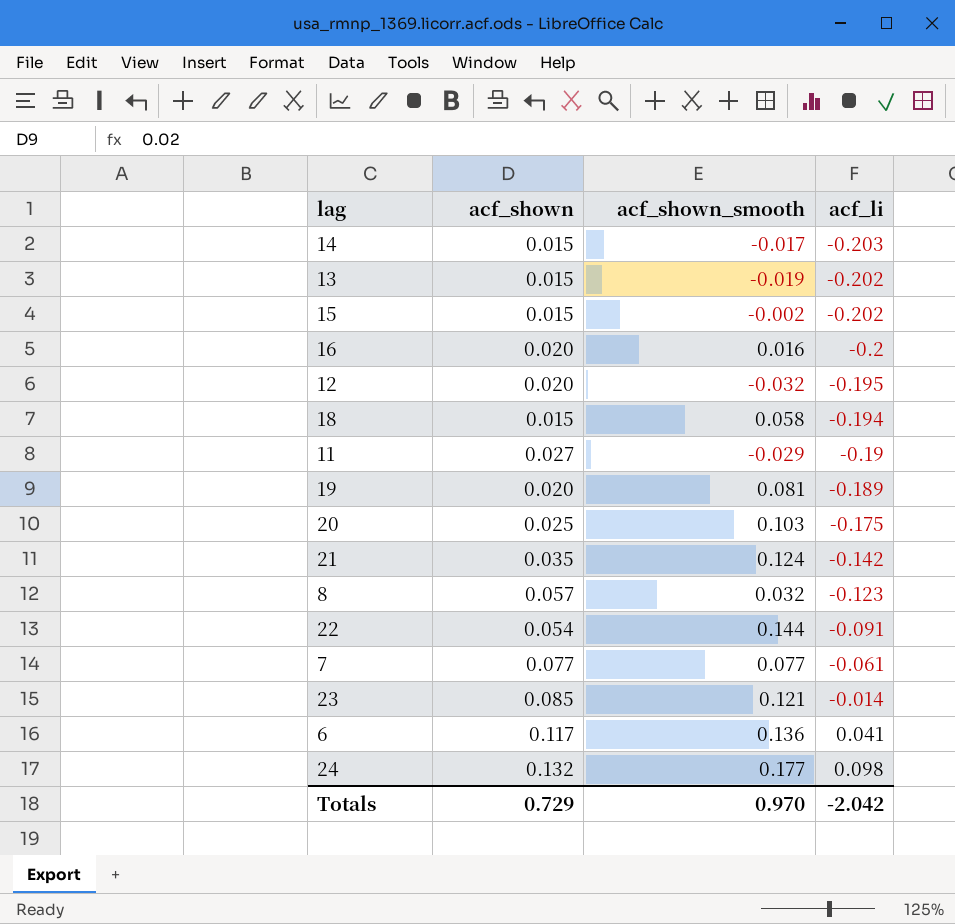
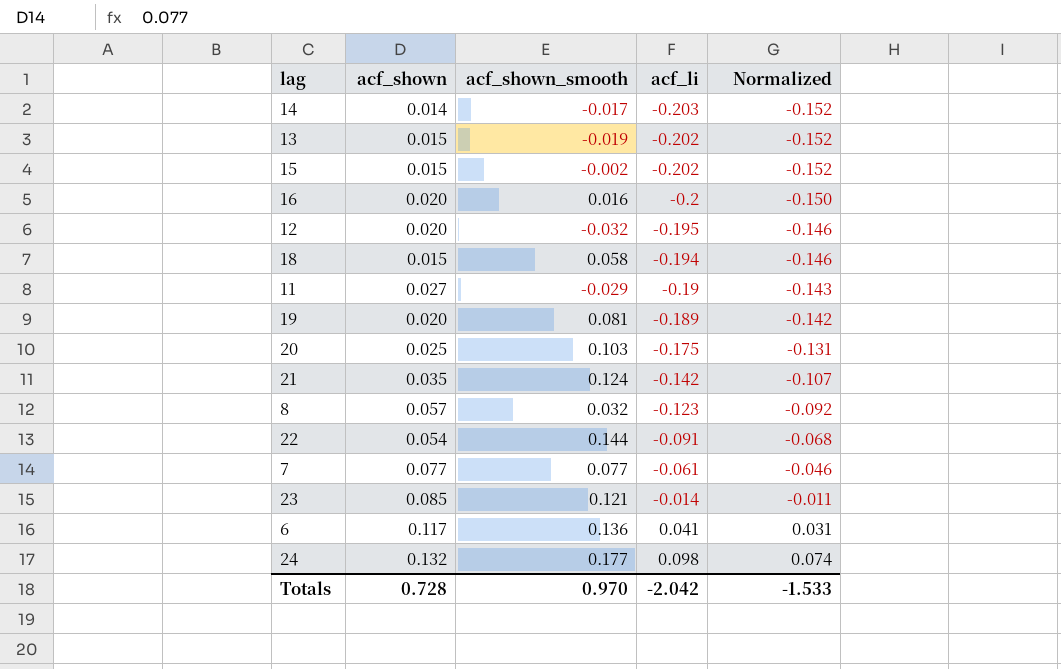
column Normalized | formula: none -> [acf_li] * 0.75
14 | acf_shown: 0.015 -> 0.014
Totals | acf_shown: 0.729 -> 0.728

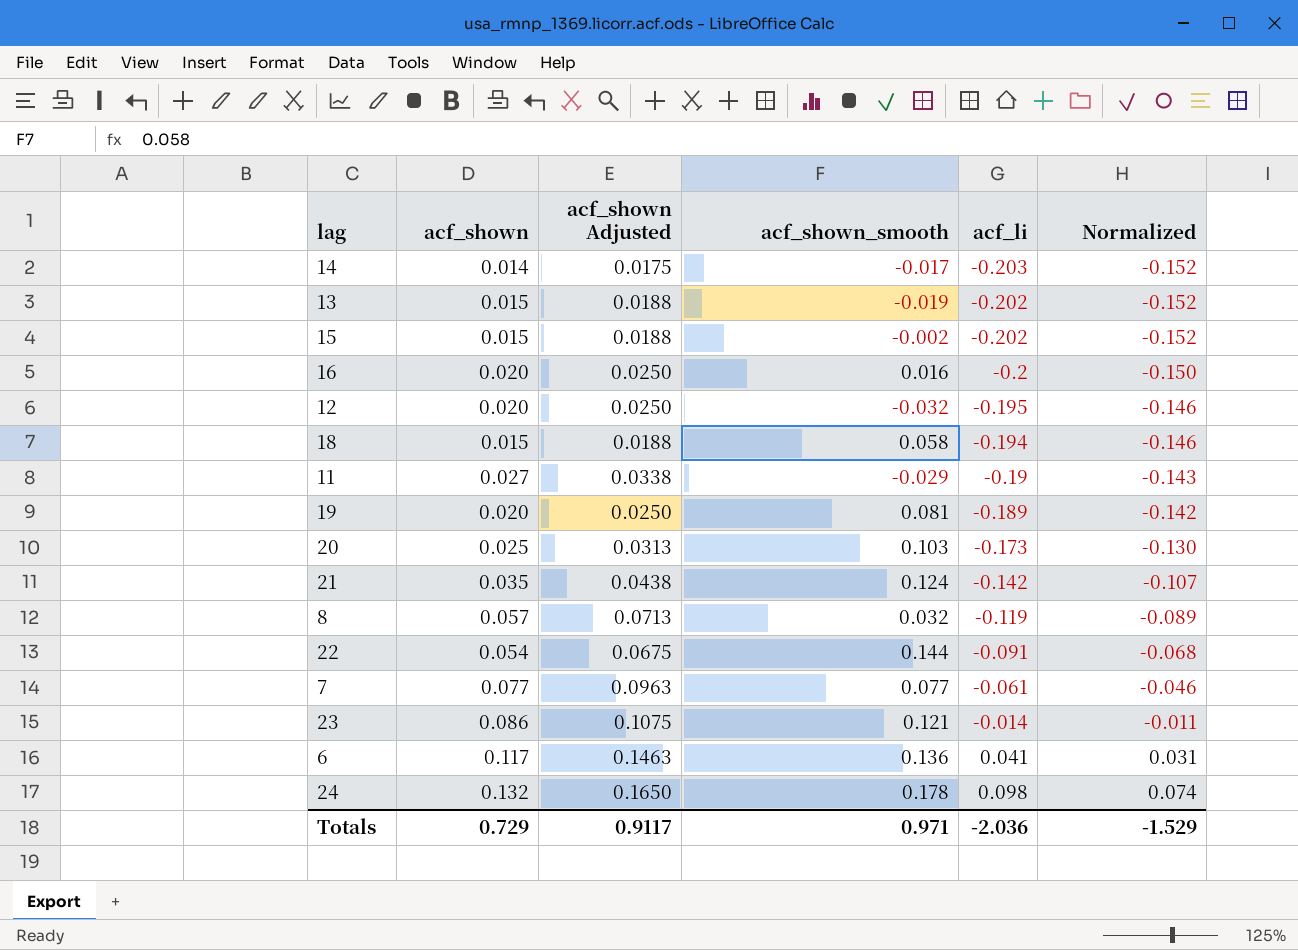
column acf_shown Adjusted | formula: none -> [acf_shown] * 1.25
20 | acf_li: -0.175 -> -0.173
20 | Normalized: -0.131 -> -0.130
8 | acf_li: -0.123 -> -0.119
8 | Normalized: -0.092 -> -0.089
23 | acf_shown: 0.085 -> 0.086
24 | acf_shown_smooth: 0.177 -> 0.178
Totals | acf_shown: 0.728 -> 0.729
Totals | acf_shown_smooth: 0.970 -> 0.971
Totals | acf_li: -2.042 -> -2.036
Totals | Normalized: -1.533 -> -1.529

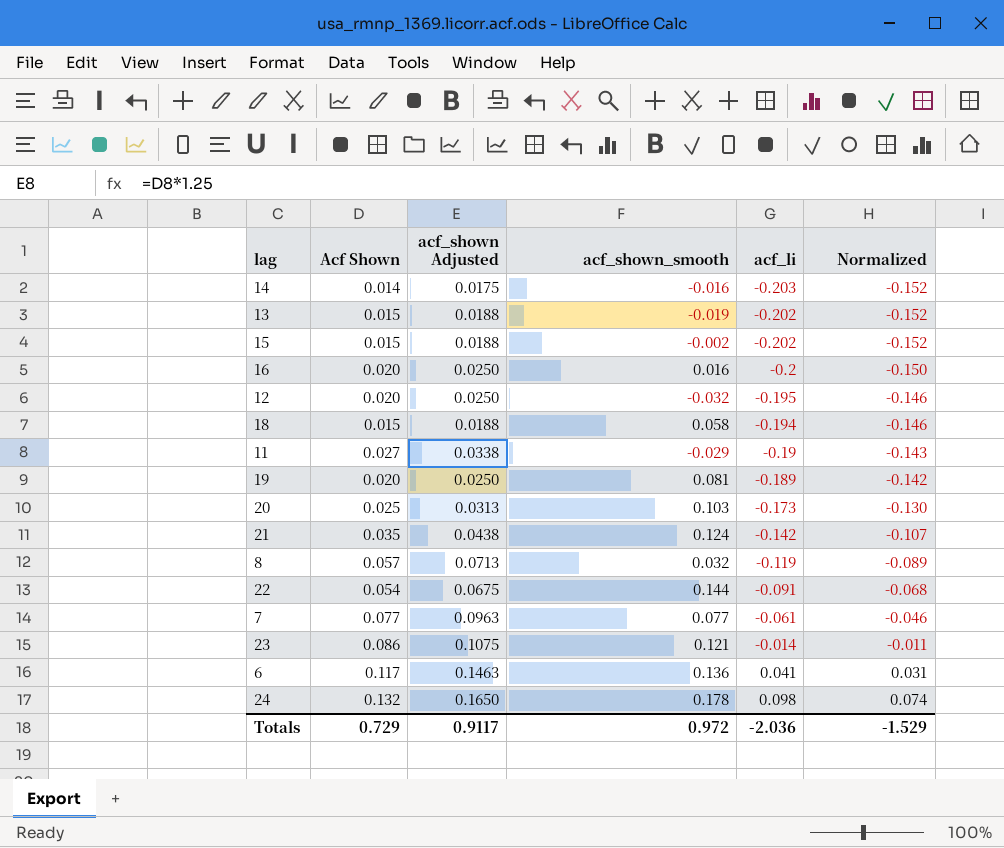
column name: acf_shown -> Acf Shown
14 | acf_shown_smooth: -0.017 -> -0.016
Totals | acf_shown_smooth: 0.971 -> 0.972

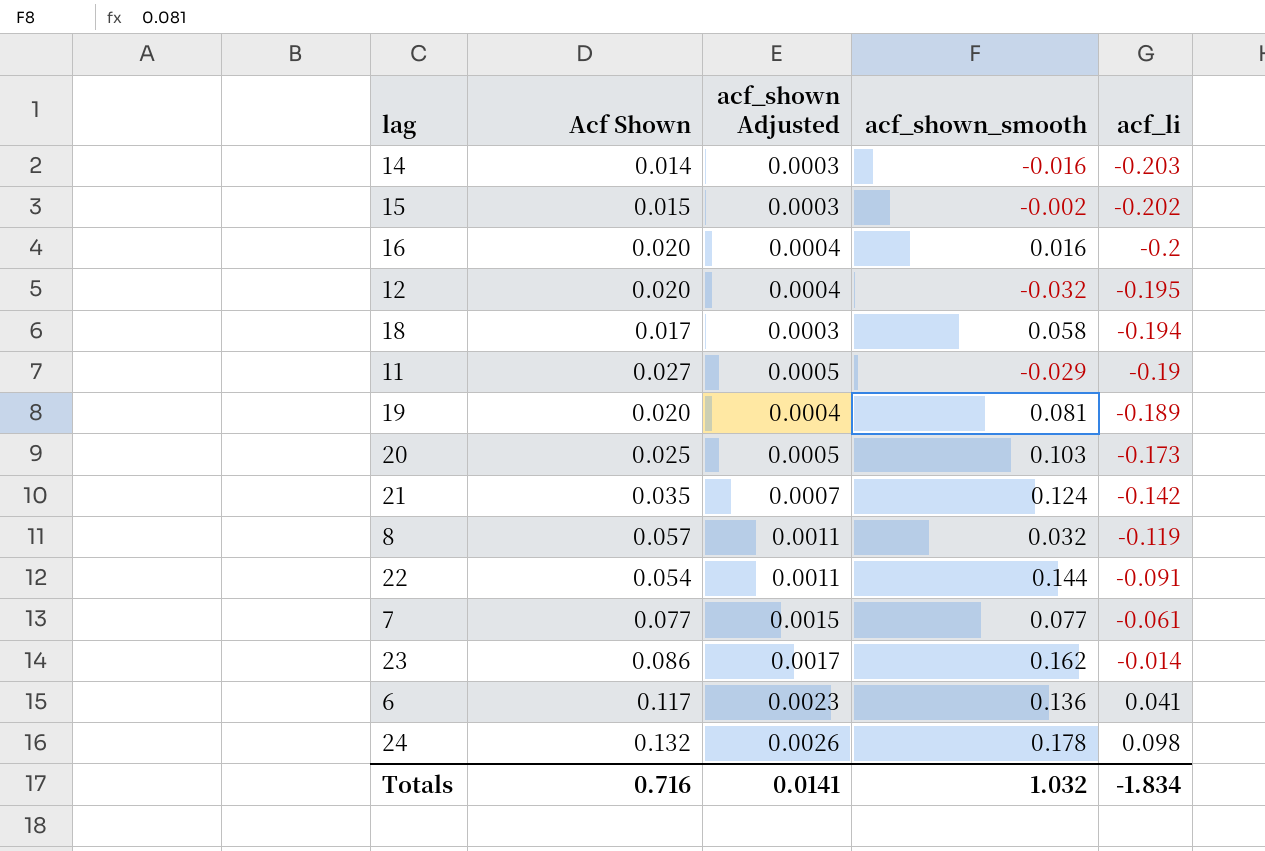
column Normalized | formula: [acf_li] * 0.75 -> none
column acf_shown Adjusted | formula: [Acf Shown] * 1.25 -> [Acf Shown] * 0.02
row 13: 0.015 | 0.0188 | -0.019 | -0.202 | -0.152 -> none
18 | Acf Shown: 0.015 -> 0.017
23 | acf_shown_smooth: 0.121 -> 0.162
Totals | Acf Shown: 0.729 -> 0.716
Totals | acf_shown Adjusted: 0.9117 -> 0.0141
Totals | acf_shown_smooth: 0.972 -> 1.032
Totals | acf_li: -2.036 -> -1.834

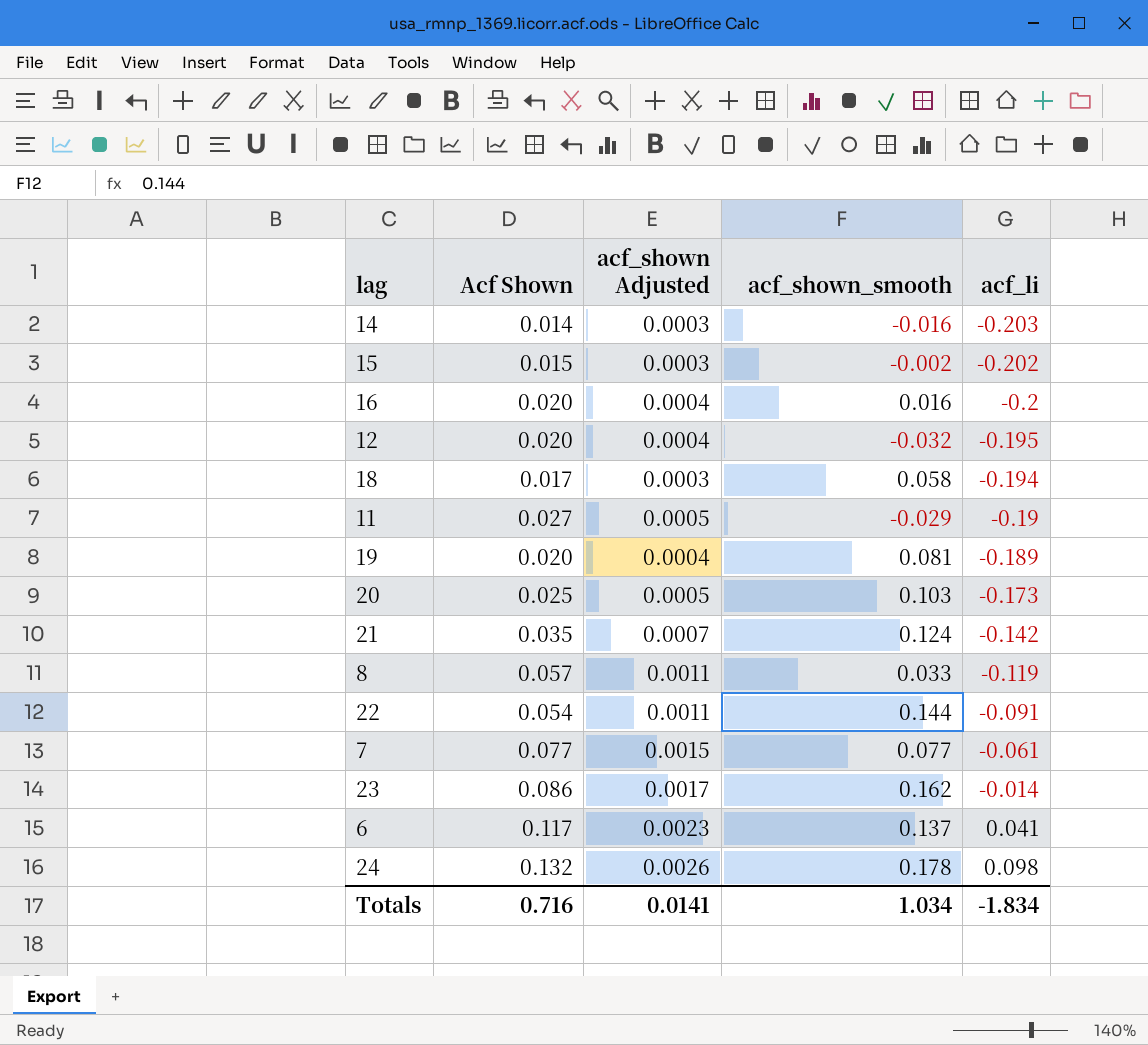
8 | acf_shown_smooth: 0.032 -> 0.033
6 | acf_shown_smooth: 0.136 -> 0.137
Totals | acf_shown_smooth: 1.032 -> 1.034

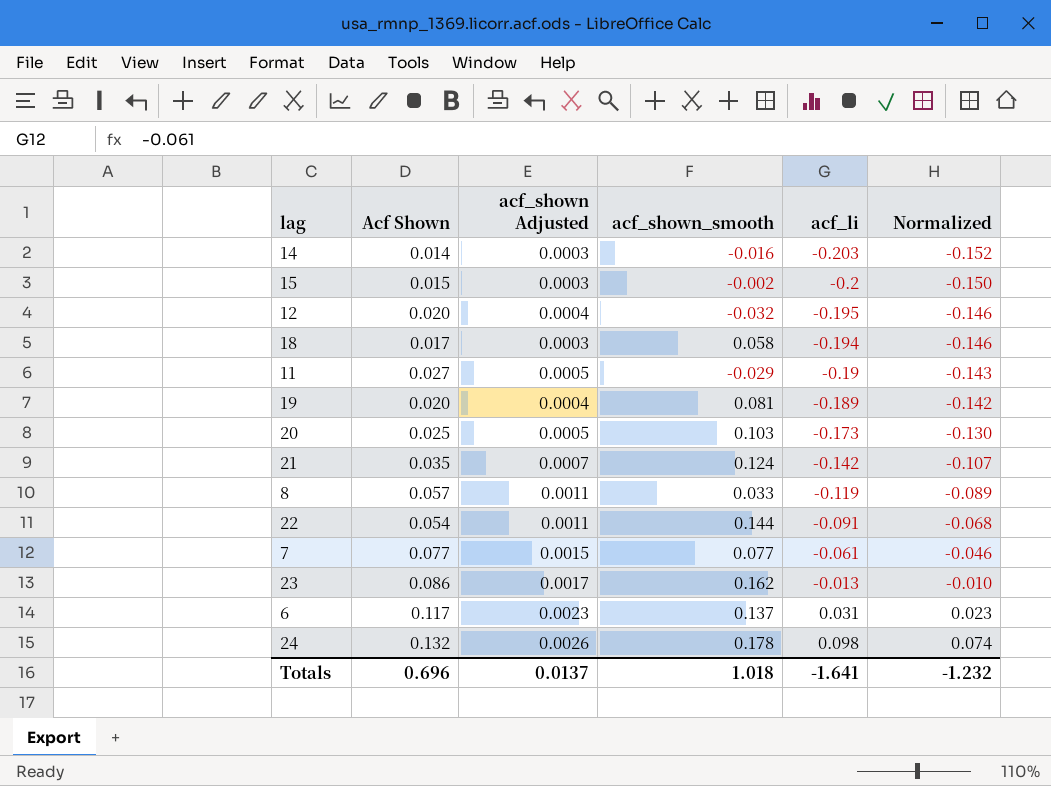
column Normalized | formula: none -> [acf_li] * 0.75
row 16: 0.020 | 0.0004 | 0.016 | -0.2 -> none
15 | acf_li: -0.202 -> -0.2
23 | acf_li: -0.014 -> -0.013
6 | acf_li: 0.041 -> 0.031
Totals | Acf Shown: 0.716 -> 0.696
Totals | acf_shown Adjusted: 0.0141 -> 0.0137
Totals | acf_shown_smooth: 1.034 -> 1.018
Totals | acf_li: -1.834 -> -1.641

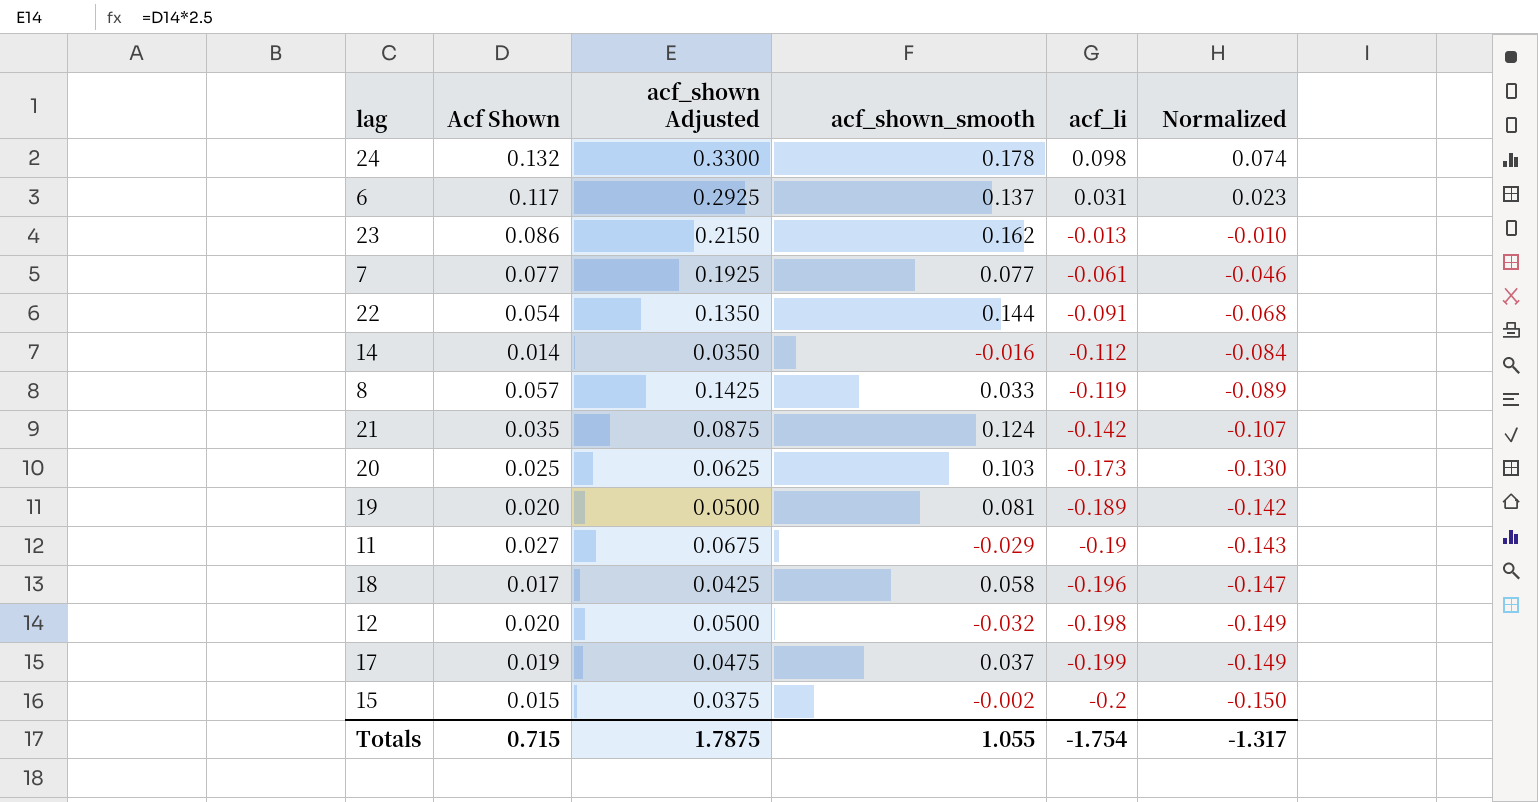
row order: acf_li ascending -> acf_li descending
column acf_shown Adjusted | formula: [Acf Shown] * 0.02 -> [Acf Shown] * 2.5
14 | acf_li: -0.203 -> -0.112
14 | Normalized: -0.152 -> -0.084
18 | acf_li: -0.194 -> -0.196
18 | Normalized: -0.146 -> -0.147
12 | acf_li: -0.195 -> -0.198
12 | Normalized: -0.146 -> -0.149
row 17: none -> 0.019 | 0.0475 | 0.037 | -0.199 | -0.149
Totals | Acf Shown: 0.696 -> 0.715
Totals | acf_shown Adjusted: 0.0137 -> 1.7875
Totals | acf_shown_smooth: 1.018 -> 1.055
Totals | acf_li: -1.641 -> -1.754
Totals | Normalized: -1.232 -> -1.317

